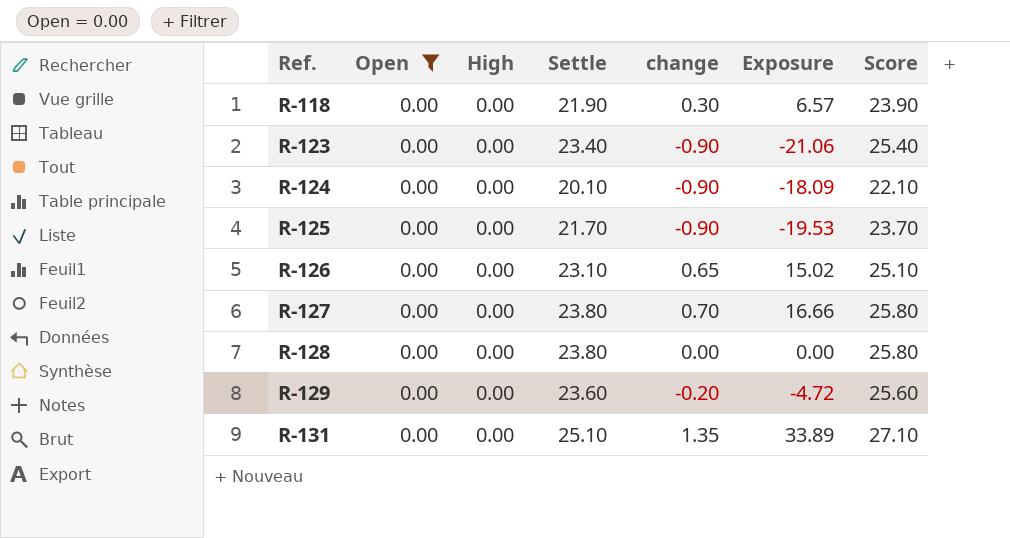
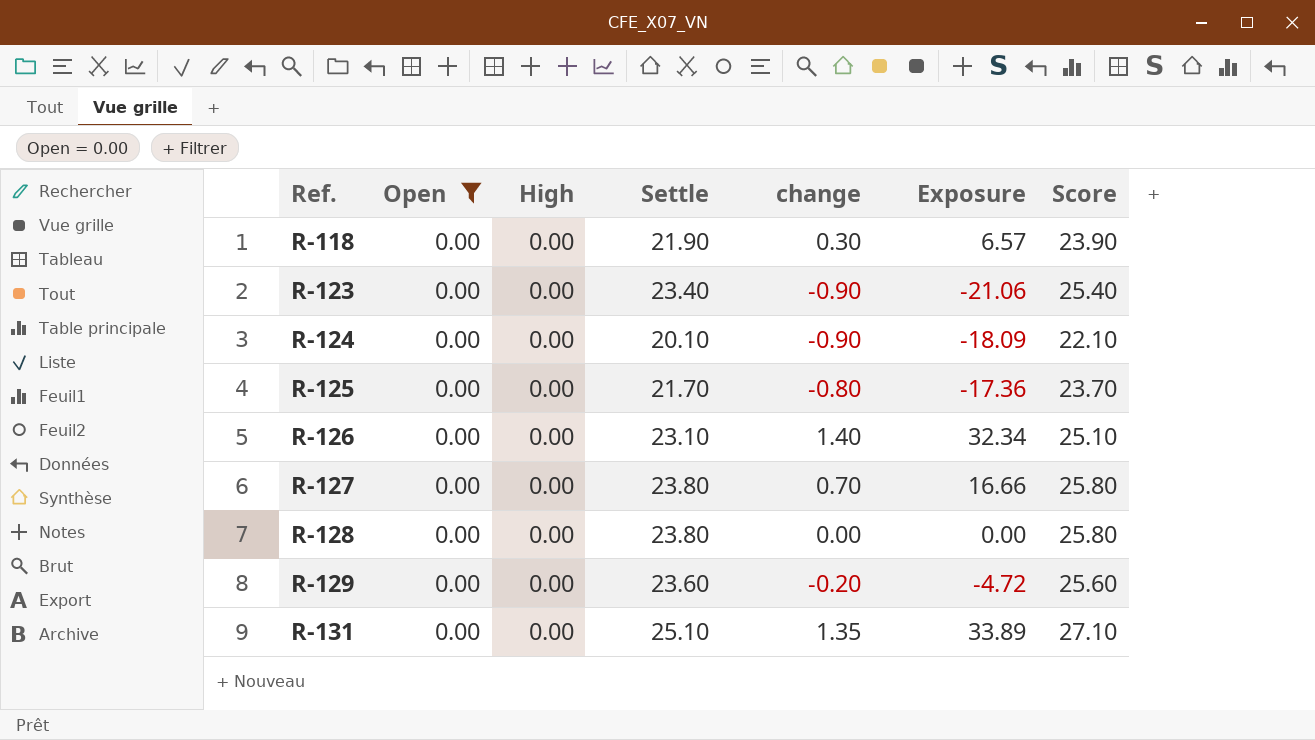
R-125 | change: -0.90 -> -0.80
R-125 | Exposure: -19.53 -> -17.36
R-126 | change: 0.65 -> 1.40
R-126 | Exposure: 15.02 -> 32.34

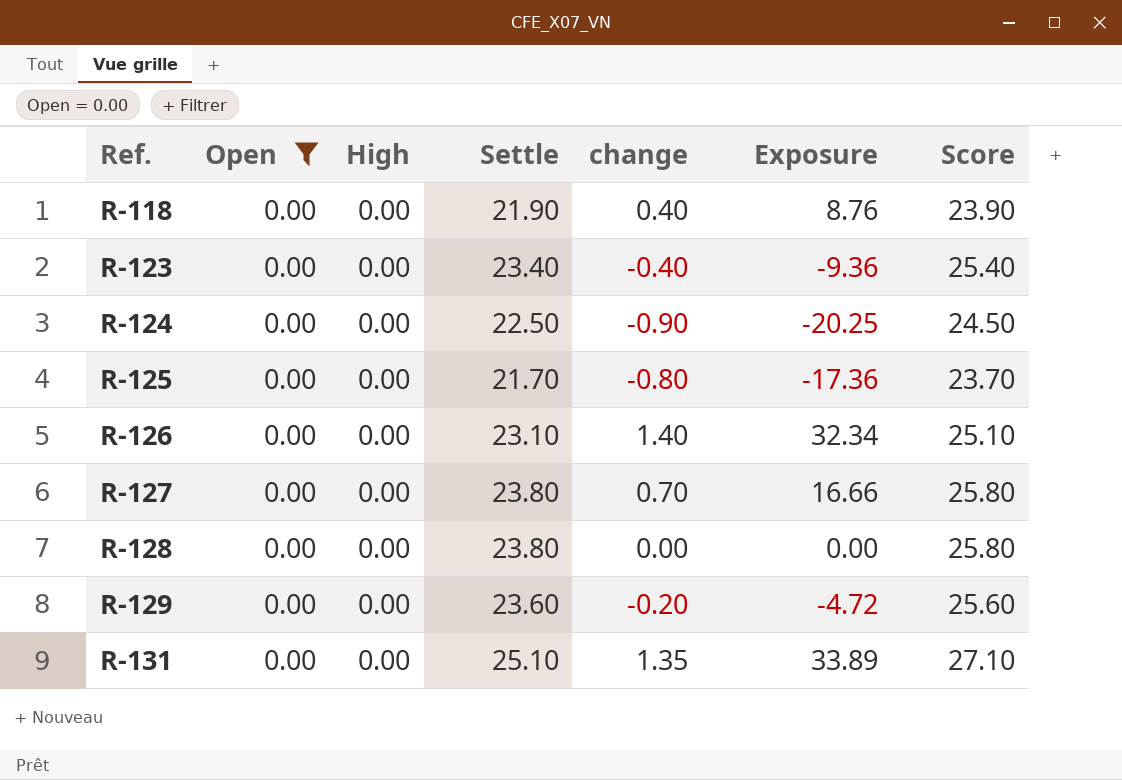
R-118 | change: 0.30 -> 0.40
R-118 | Exposure: 6.57 -> 8.76
R-123 | change: -0.90 -> -0.40
R-123 | Exposure: -21.06 -> -9.36
R-124 | Settle: 20.10 -> 22.50
R-124 | Exposure: -18.09 -> -20.25
R-124 | Score: 22.10 -> 24.50

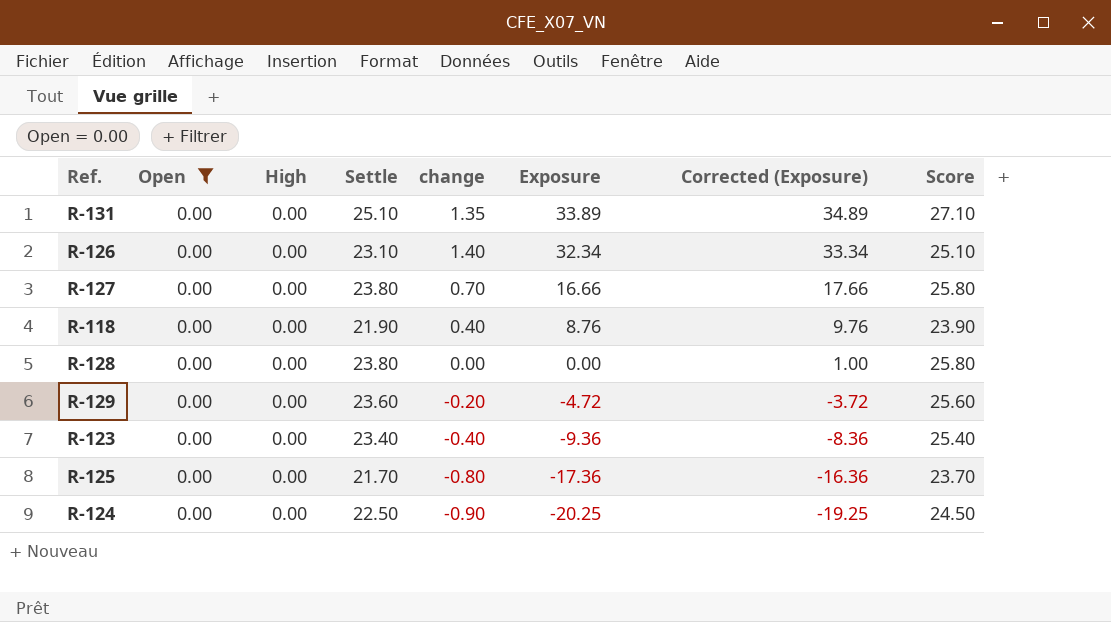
row order: Ref. ascending -> Exposure descending
column Corrected (Exposure) | formula: none -> [Exposure] + 1

